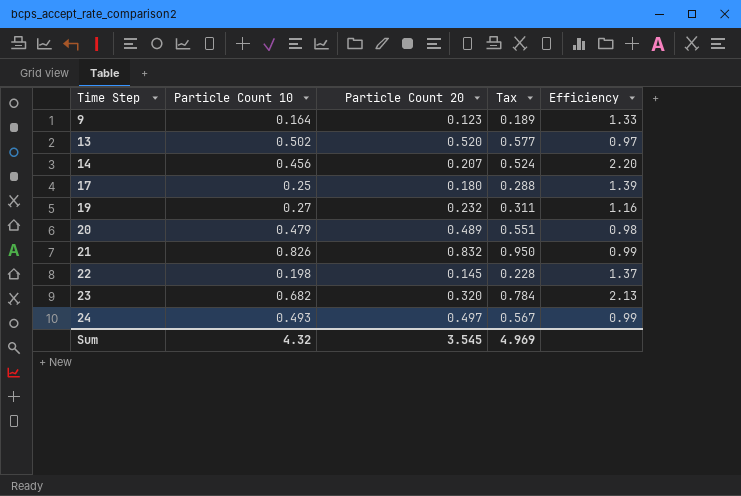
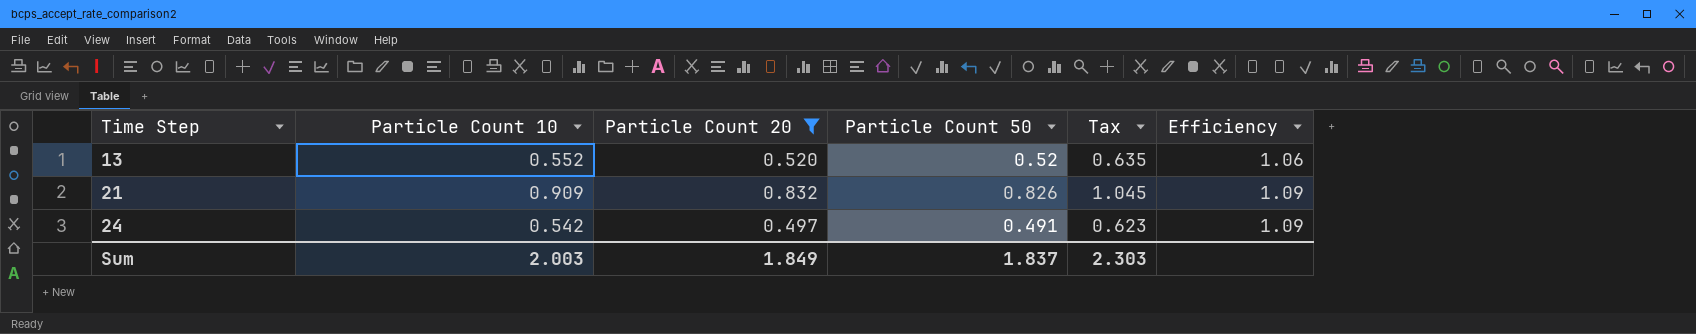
filter: none -> Particle Count 20 >= 0.497
column Particle Count 50 | position: none -> 4
13 | Particle Count 10: 0.502 -> 0.552
13 | Tax: 0.577 -> 0.635
13 | Efficiency: 0.97 -> 1.06
21 | Particle Count 10: 0.826 -> 0.909
21 | Tax: 0.950 -> 1.045
21 | Efficiency: 0.99 -> 1.09
24 | Particle Count 10: 0.493 -> 0.542
24 | Tax: 0.567 -> 0.623
24 | Efficiency: 0.99 -> 1.09
Sum | Particle Count 10: 4.32 -> 2.003
Sum | Particle Count 20: 3.545 -> 1.849
Sum | Tax: 4.969 -> 2.303

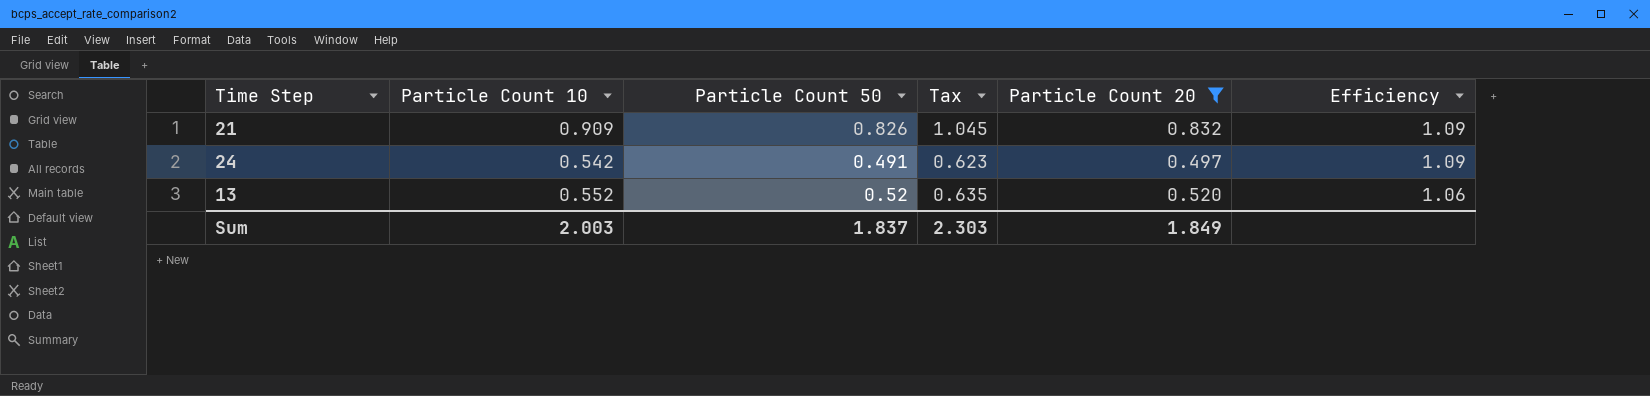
row order: Time Step ascending -> Efficiency descending
column Particle Count 20 | position: 3 -> 5

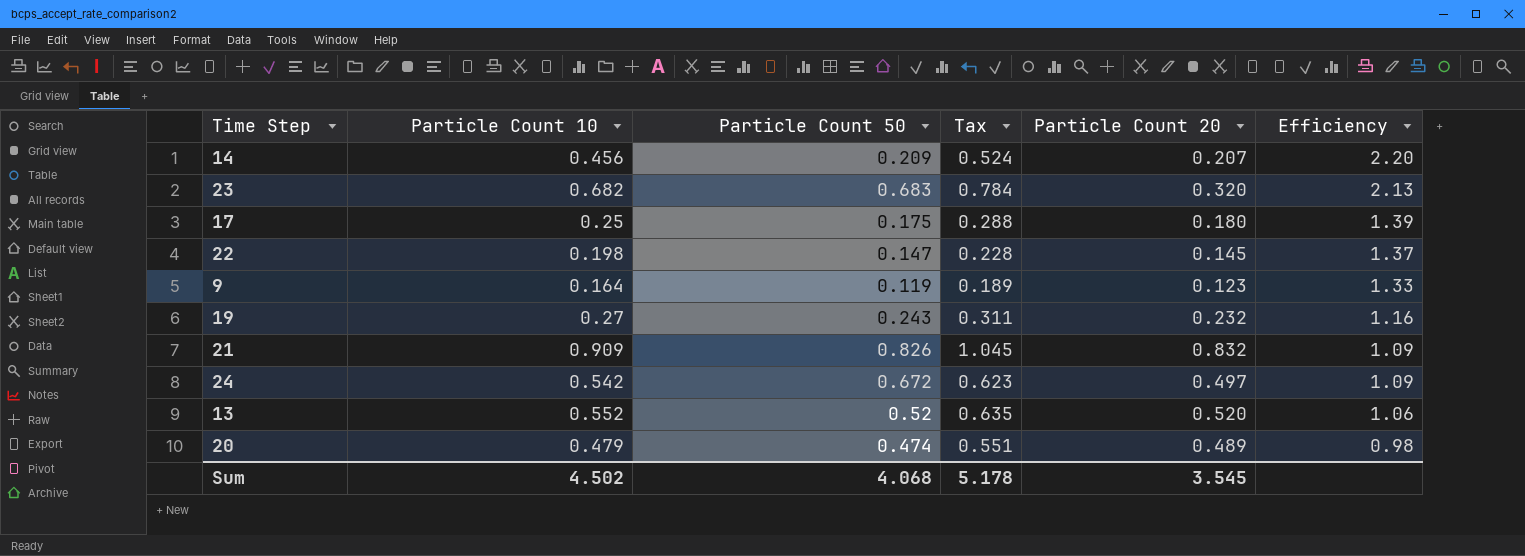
filter: Particle Count 20 >= 0.497 -> none
24 | Particle Count 50: 0.491 -> 0.672
Sum | Particle Count 10: 2.003 -> 4.502
Sum | Particle Count 50: 1.837 -> 4.068
Sum | Tax: 2.303 -> 5.178
Sum | Particle Count 20: 1.849 -> 3.545

